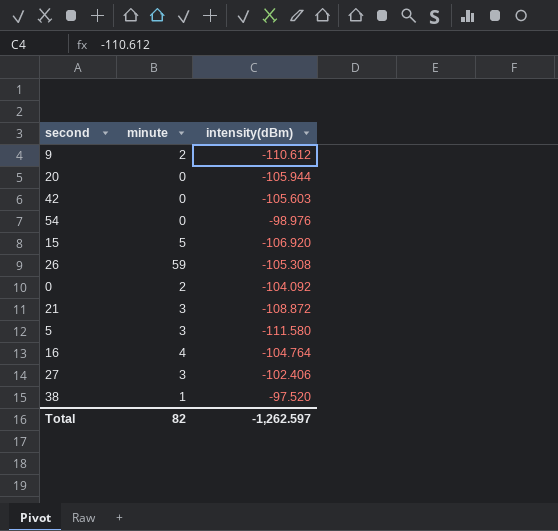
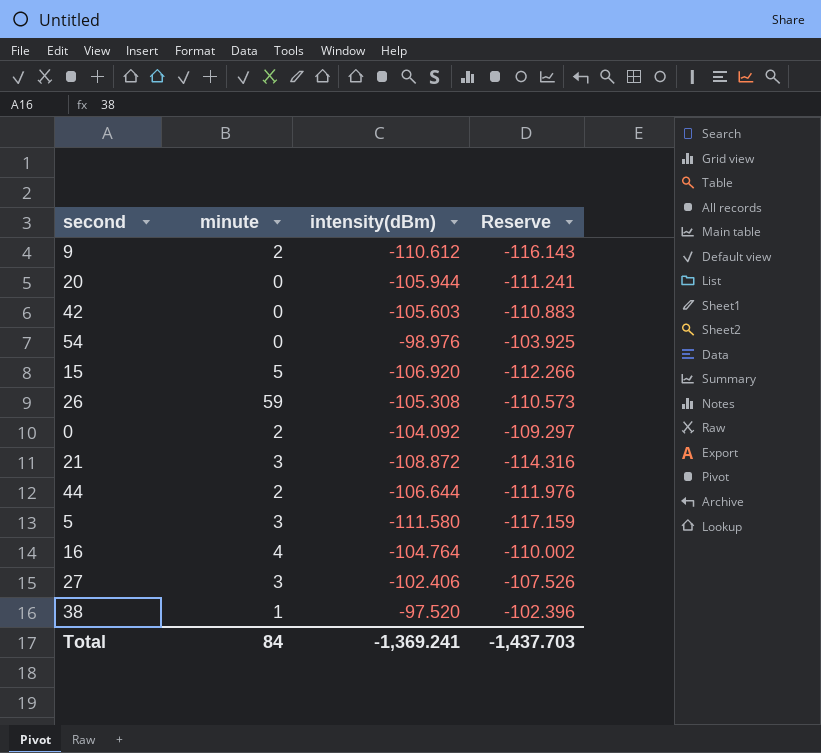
column Reserve | formula: none -> [intensity(dBm)] * 1.05
row 44: none -> 2 | -106.644 | -111.976
Total | minute: 82 -> 84
Total | intensity(dBm): -1,262.597 -> -1,369.241

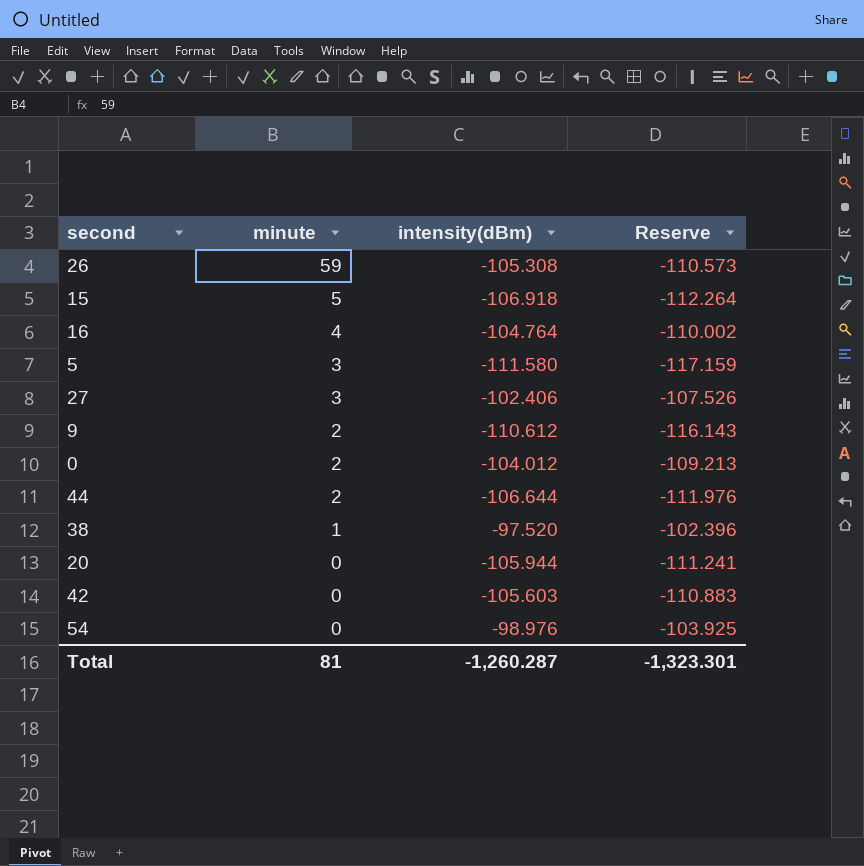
row order: none -> minute descending
row 21: 3 | -108.872 | -114.316 -> none
15 | intensity(dBm): -106.920 -> -106.918
15 | Reserve: -112.266 -> -112.264
0 | intensity(dBm): -104.092 -> -104.012
0 | Reserve: -109.297 -> -109.213
Total | minute: 84 -> 81
Total | intensity(dBm): -1,369.241 -> -1,260.287
Total | Reserve: -1,437.703 -> -1,323.301

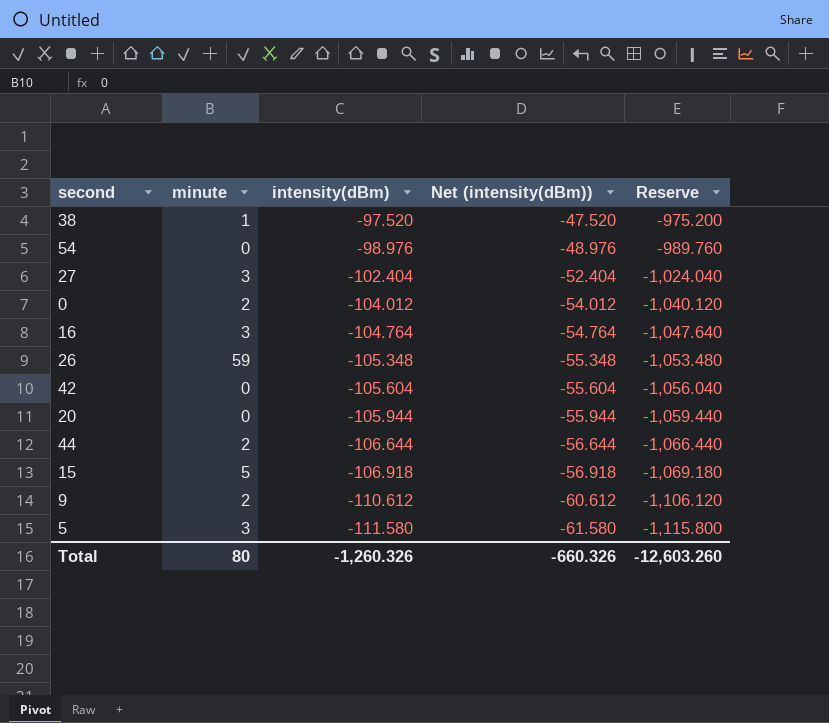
row order: minute descending -> intensity(dBm) descending
column Net (intensity(dBm)) | formula: none -> [intensity(dBm)] + 50
column Reserve | formula: [intensity(dBm)] * 1.05 -> [intensity(dBm)] * 10
27 | intensity(dBm): -102.406 -> -102.404
16 | minute: 4 -> 3
26 | intensity(dBm): -105.308 -> -105.348
42 | intensity(dBm): -105.603 -> -105.604
Total | minute: 81 -> 80
Total | intensity(dBm): -1,260.287 -> -1,260.326
Total | Reserve: -1,323.301 -> -12,603.260

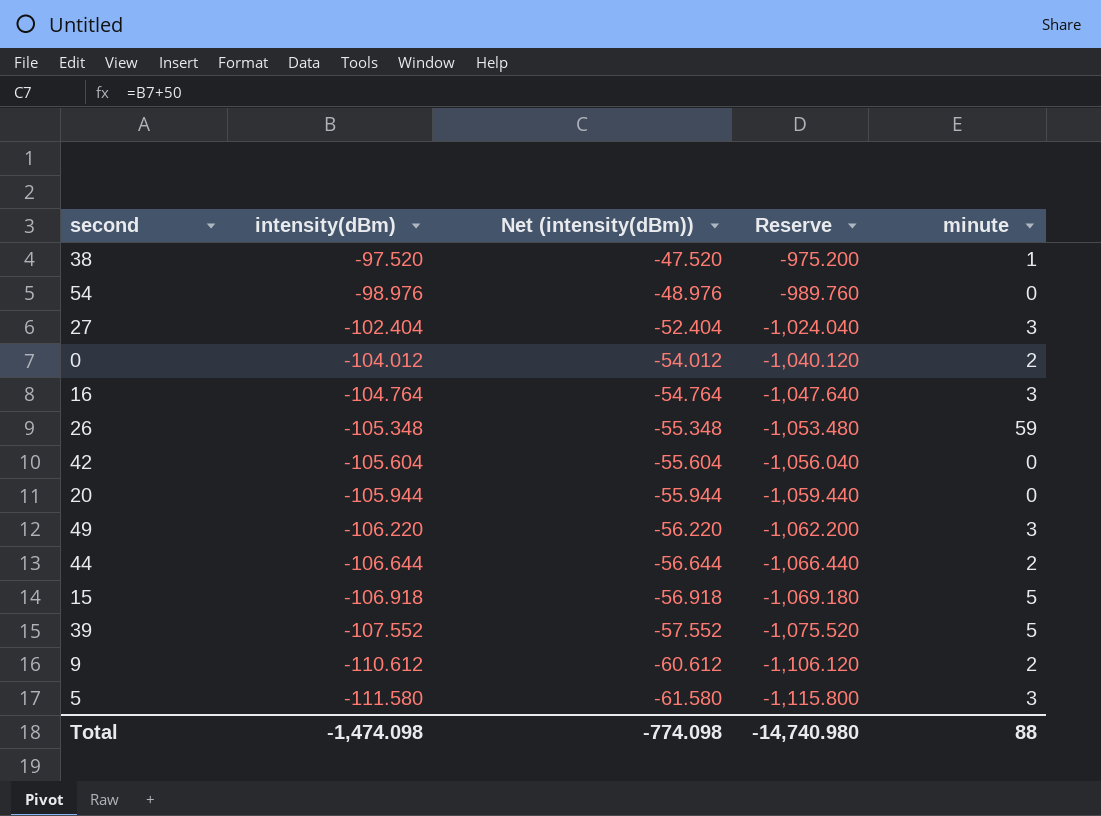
column minute | position: 2 -> 5
row 49: none -> -106.220 | -56.220 | -1,062.200 | 3
row 39: none -> -107.552 | -57.552 | -1,075.520 | 5
Total | intensity(dBm): -1,260.326 -> -1,474.098
Total | Net (intensity(dBm)): -660.326 -> -774.098
Total | Reserve: -12,603.260 -> -14,740.980
Total | minute: 80 -> 88

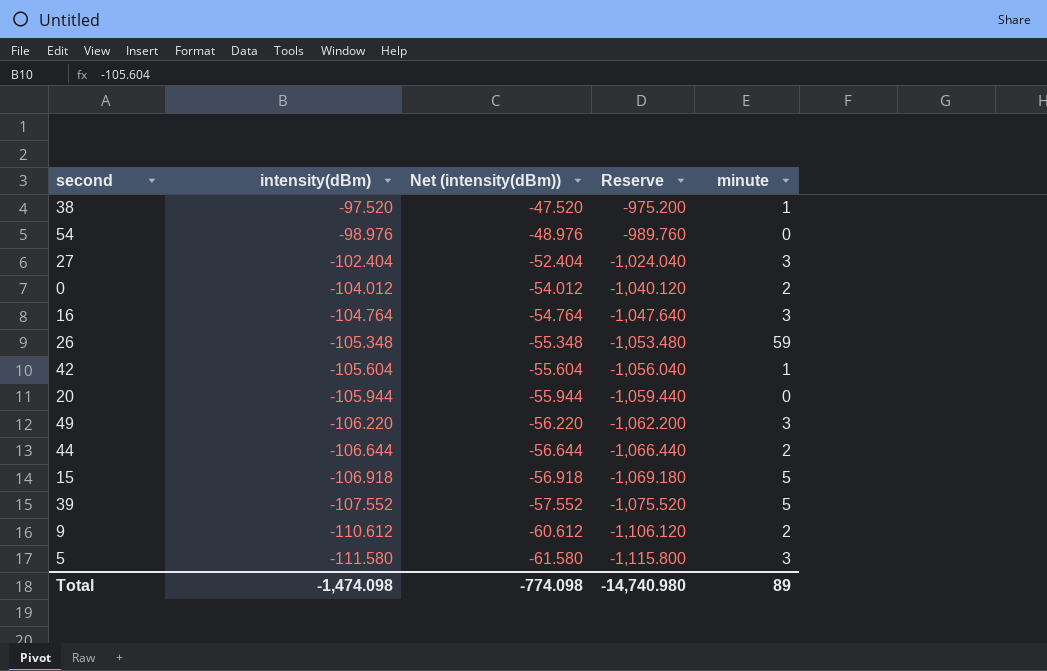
42 | minute: 0 -> 1
Total | minute: 88 -> 89

